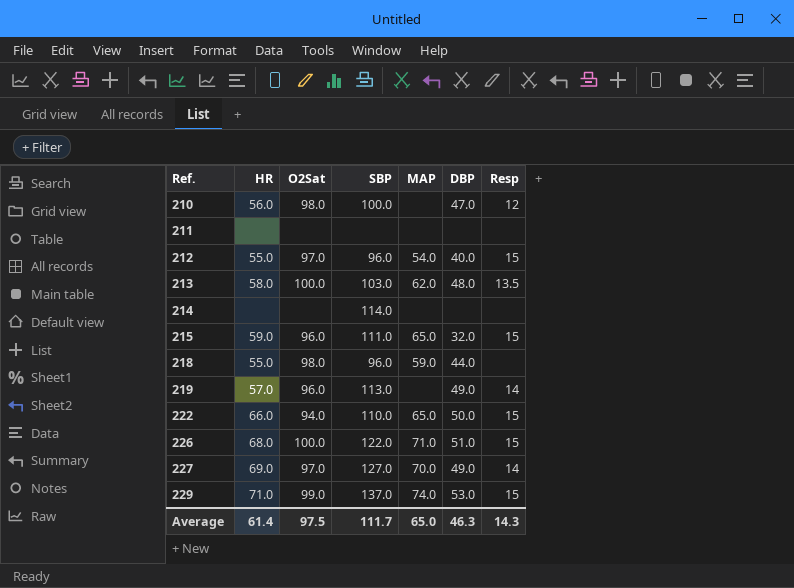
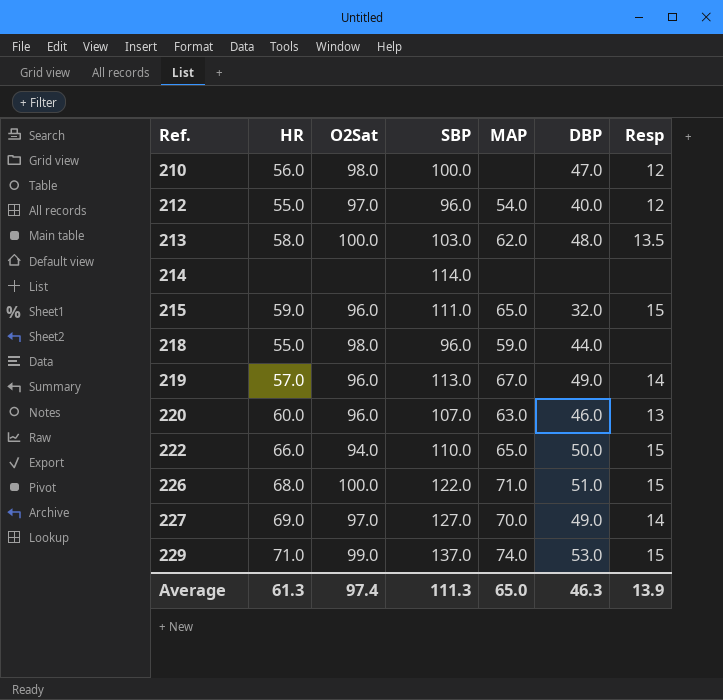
row 211: none | none | none | none | none | none -> none
212 | Resp: 15 -> 12
219 | MAP: none -> 67.0
row 220: none -> 60.0 | 96.0 | 107.0 | 63.0 | 46.0 | 13
Average | HR: 61.4 -> 61.3
Average | O2Sat: 97.5 -> 97.4
Average | SBP: 111.7 -> 111.3
Average | Resp: 14.3 -> 13.9

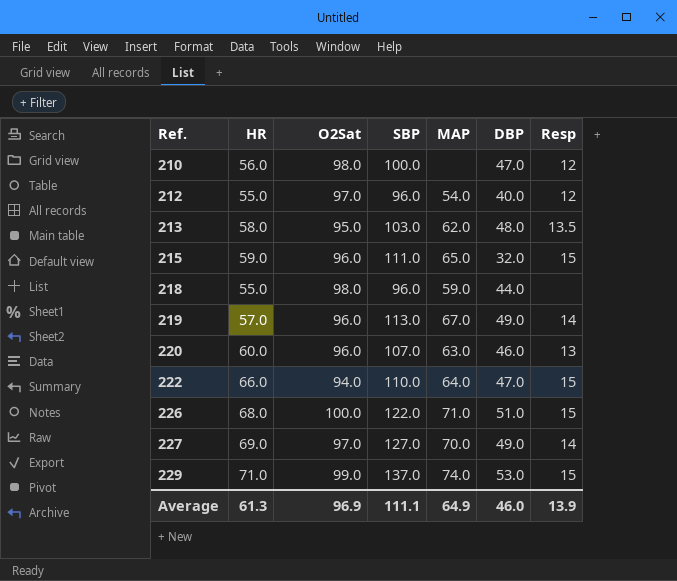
row 214: none | none | 114.0 | none | none | none -> none
213 | O2Sat: 100.0 -> 95.0
222 | MAP: 65.0 -> 64.0
222 | DBP: 50.0 -> 47.0
Average | O2Sat: 97.4 -> 96.9
Average | SBP: 111.3 -> 111.1
Average | MAP: 65.0 -> 64.9
Average | DBP: 46.3 -> 46.0

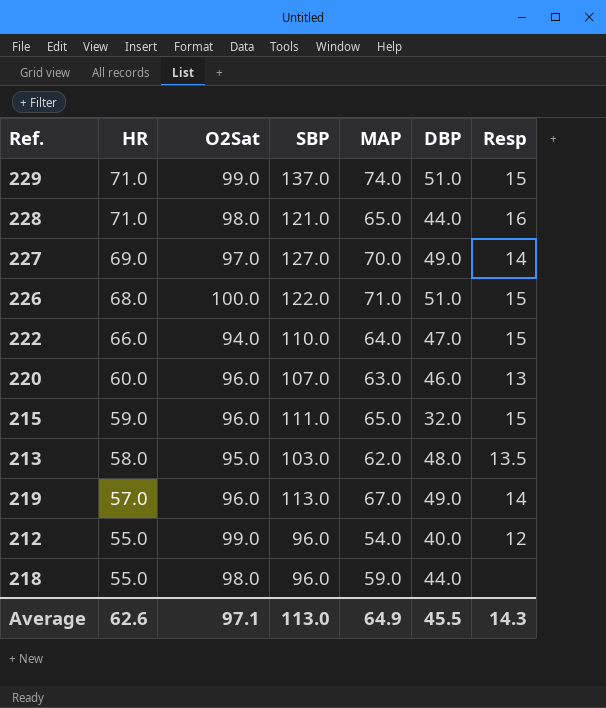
row order: Ref. ascending -> HR descending
row 210: 56.0 | 98.0 | 100.0 | none | 47.0 | 12 -> none
229 | DBP: 53.0 -> 51.0
row 228: none -> 71.0 | 98.0 | 121.0 | 65.0 | 44.0 | 16
212 | O2Sat: 97.0 -> 99.0
Average | HR: 61.3 -> 62.6
Average | O2Sat: 96.9 -> 97.1
Average | SBP: 111.1 -> 113.0
Average | DBP: 46.0 -> 45.5
Average | Resp: 13.9 -> 14.3

